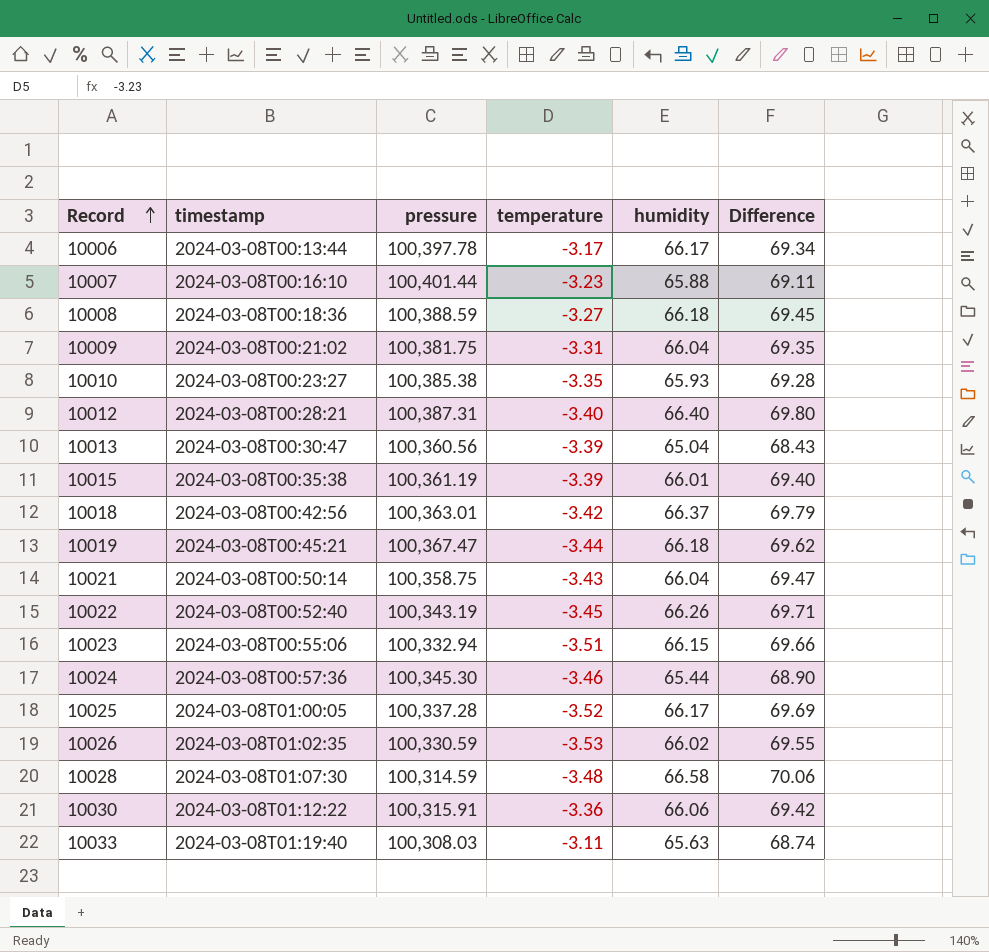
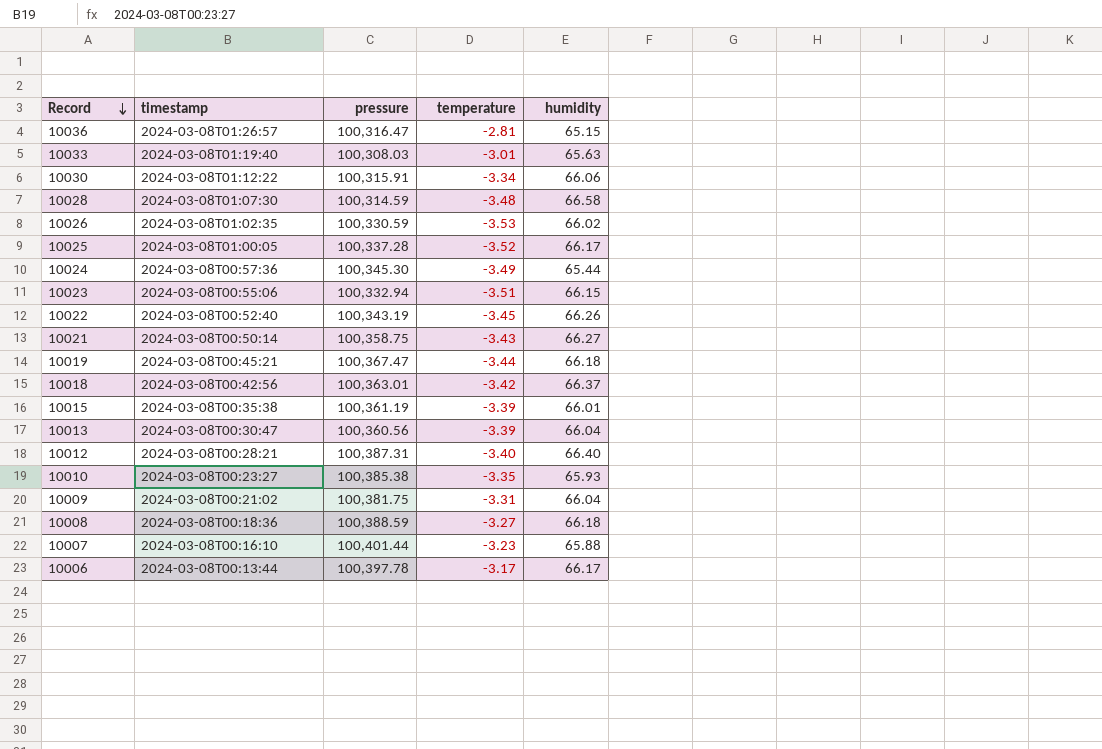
row order: Record ascending -> Record descending
column Difference | formula: [humidity] - [temperature] -> none
row 10036: none -> 2024-03-08T01:26:57 | 100,316.47 | -2.81 | 65.15
10033 | temperature: -3.11 -> -3.01
10030 | temperature: -3.36 -> -3.34
10024 | temperature: -3.46 -> -3.49
10021 | humidity: 66.04 -> 66.27
10013 | humidity: 65.04 -> 66.04

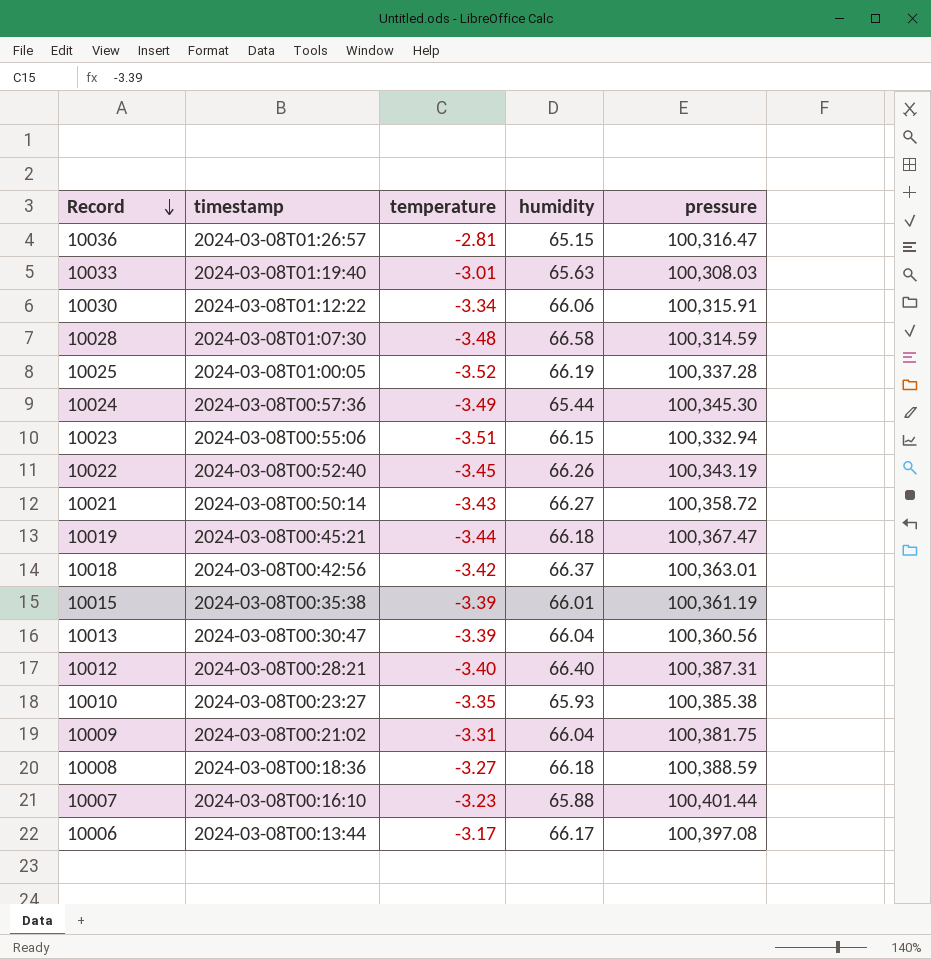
column pressure | position: 3 -> 5
row 10026: 2024-03-08T01:02:35 | 100,330.59 | -3.53 | 66.02 -> none
10025 | humidity: 66.17 -> 66.19
10021 | pressure: 100,358.75 -> 100,358.72
10006 | pressure: 100,397.78 -> 100,397.08

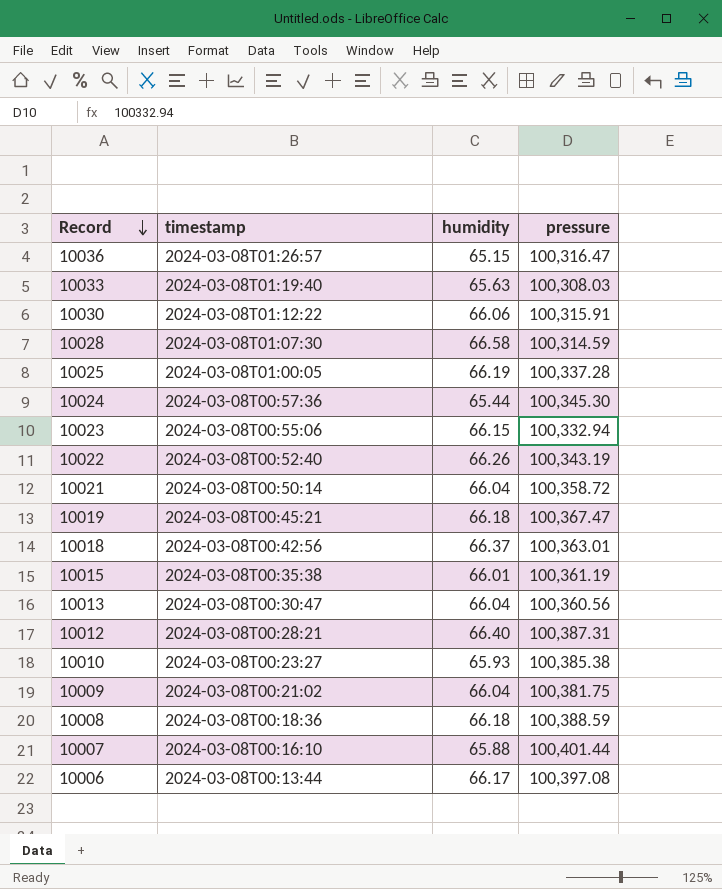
column temperature | position: 3 -> none
10021 | humidity: 66.27 -> 66.04

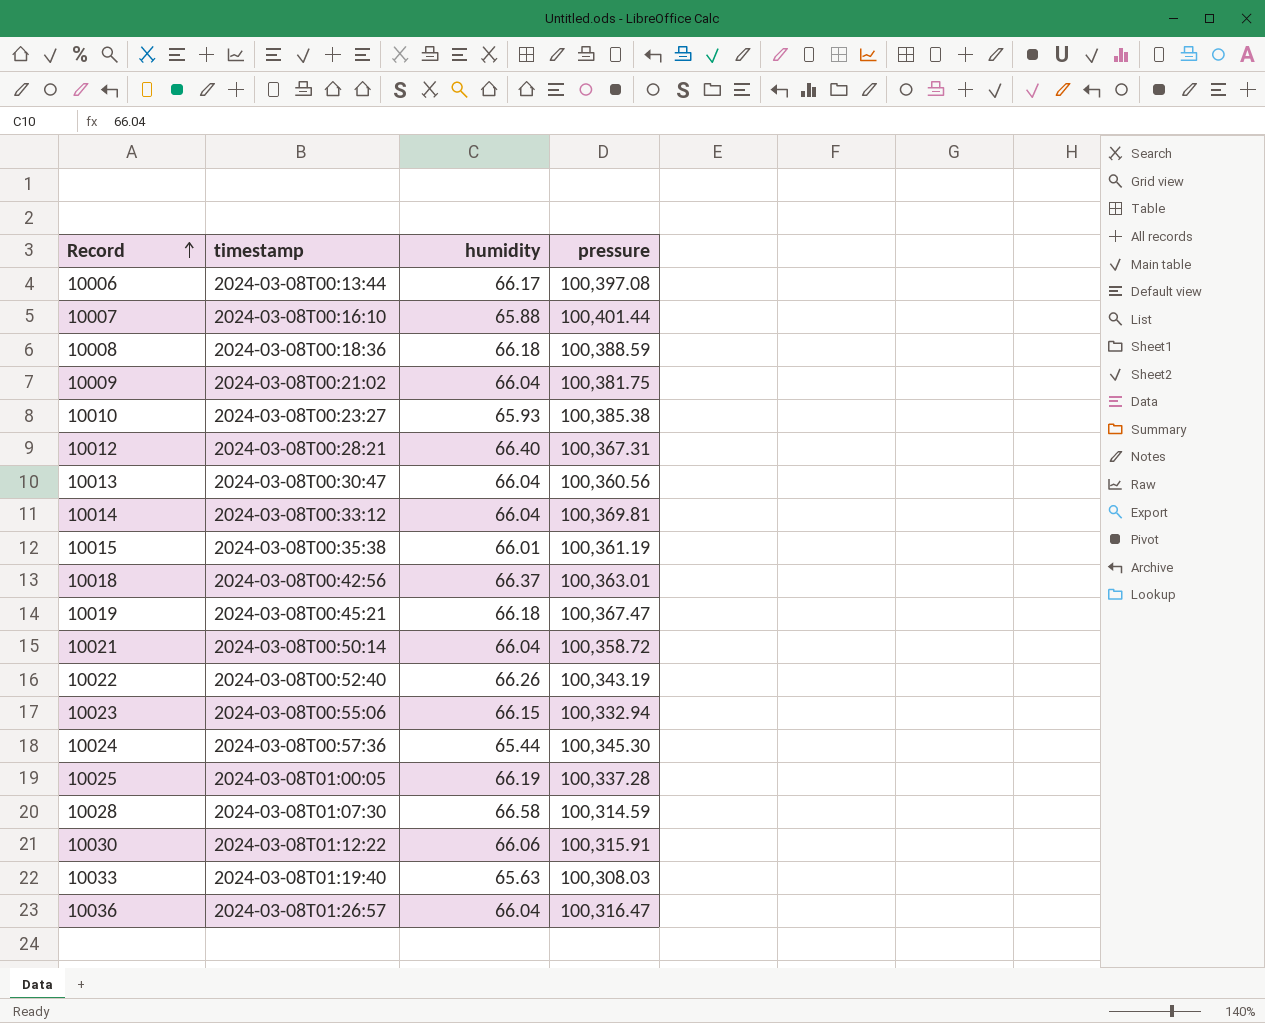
row order: Record descending -> Record ascending
10012 | pressure: 100,387.31 -> 100,367.31
row 10014: none -> 2024-03-08T00:33:12 | 66.04 | 100,369.81
10036 | humidity: 65.15 -> 66.04

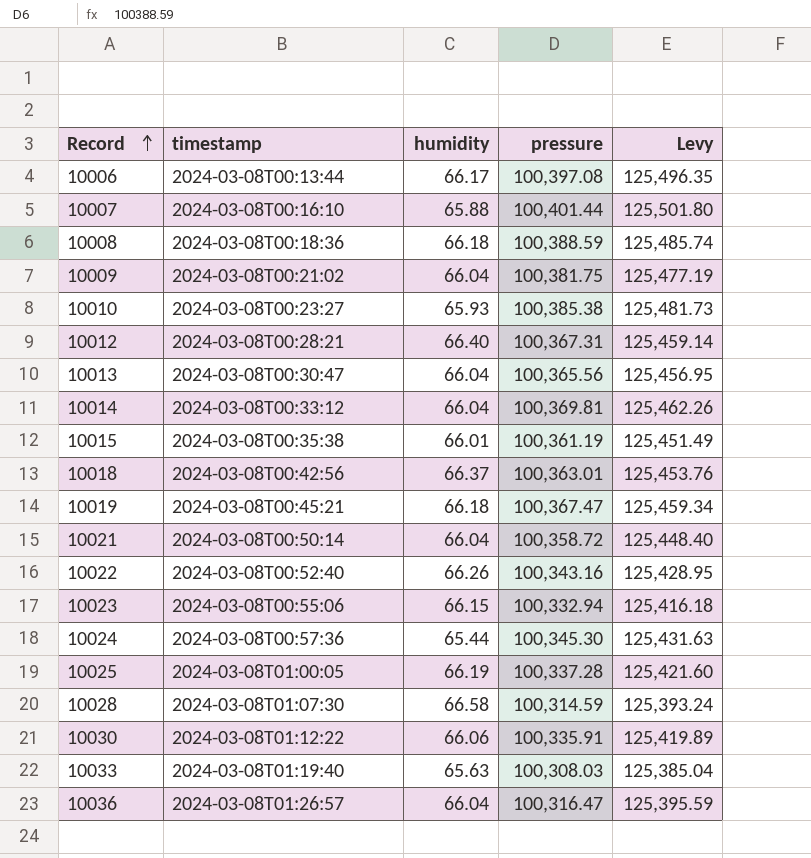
column Levy | formula: none -> [pressure] * 1.25
10013 | pressure: 100,360.56 -> 100,365.56
10022 | pressure: 100,343.19 -> 100,343.16
10030 | pressure: 100,315.91 -> 100,335.91

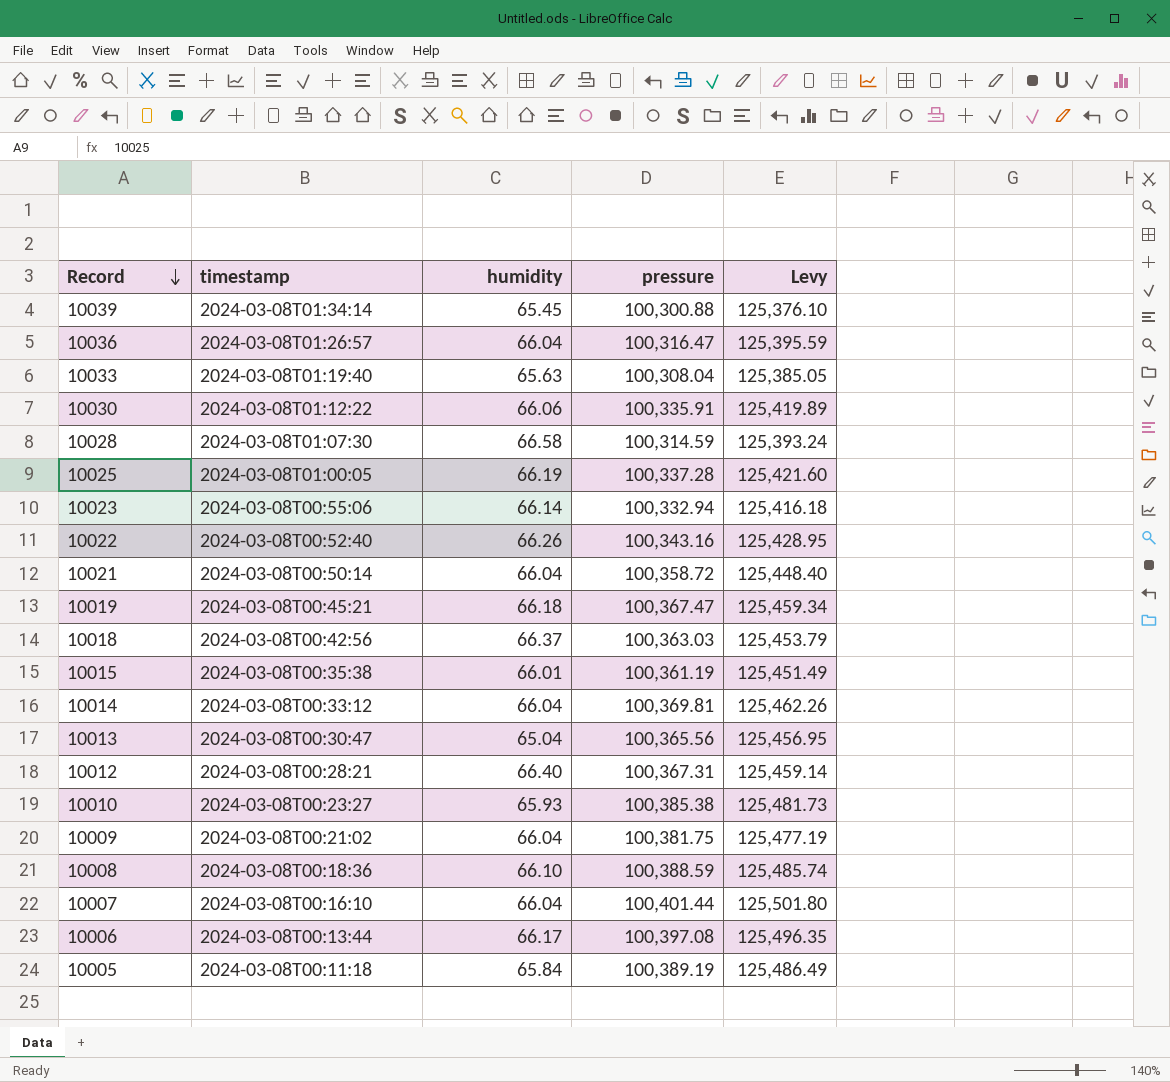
row order: Record ascending -> Record descending
row 10024: 2024-03-08T00:57:36 | 65.44 | 100,345.30 | 125,431.63 -> none
row 10039: none -> 2024-03-08T01:34:14 | 65.45 | 100,300.88 | 125,376.10
10033 | pressure: 100,308.03 -> 100,308.04
10033 | Levy: 125,385.04 -> 125,385.05
10023 | humidity: 66.15 -> 66.14
10018 | pressure: 100,363.01 -> 100,363.03
10018 | Levy: 125,453.76 -> 125,453.79
10013 | humidity: 66.04 -> 65.04
10008 | humidity: 66.18 -> 66.10
10007 | humidity: 65.88 -> 66.04
row 10005: none -> 2024-03-08T00:11:18 | 65.84 | 100,389.19 | 125,486.49

